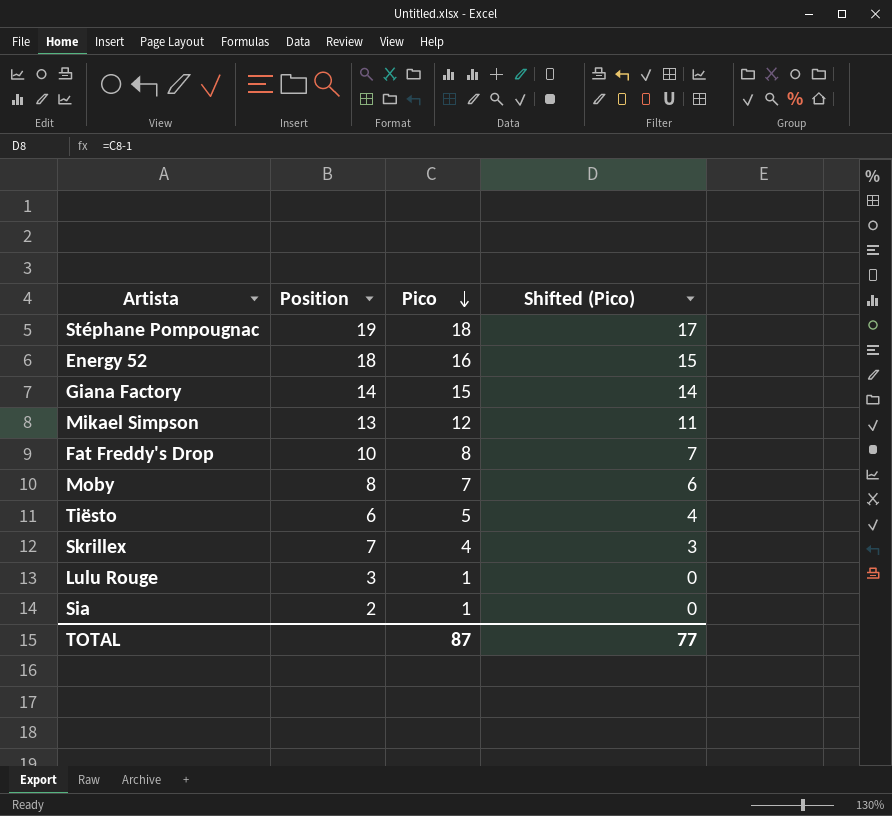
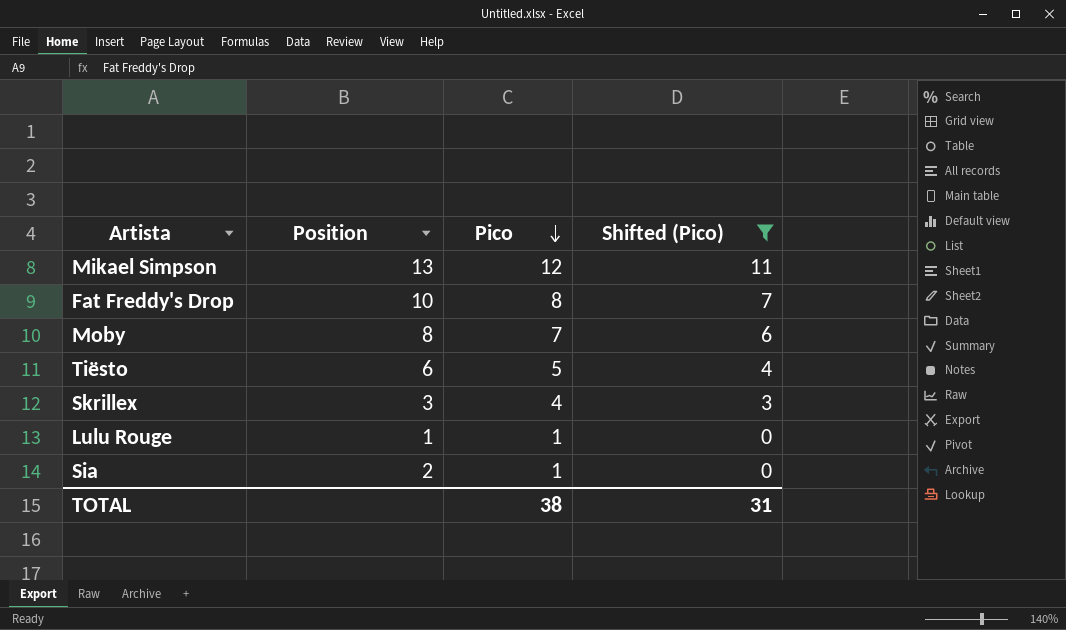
filter: none -> Shifted (Pico) <= 11
Skrillex | Position: 7 -> 3
Lulu Rouge | Position: 3 -> 1
TOTAL | Pico: 87 -> 38
TOTAL | Shifted (Pico): 77 -> 31

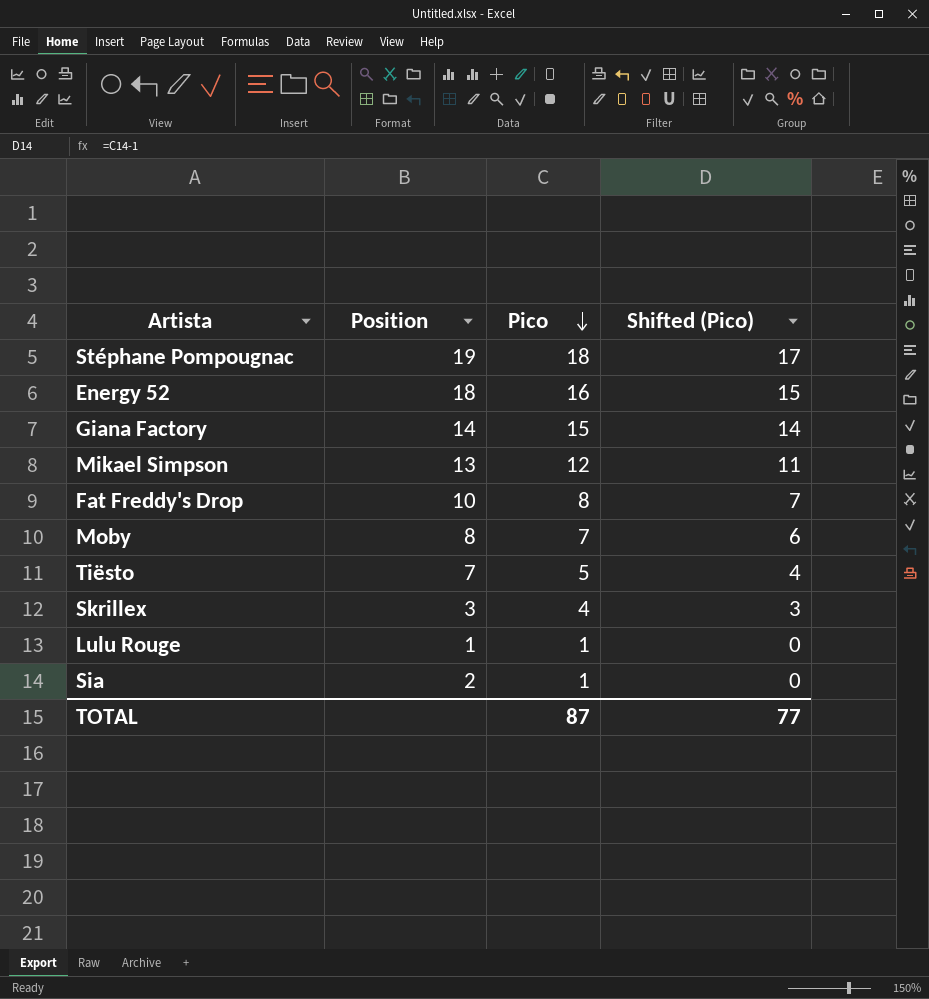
filter: Shifted (Pico) <= 11 -> none
Tiësto | Position: 6 -> 7
TOTAL | Pico: 38 -> 87
TOTAL | Shifted (Pico): 31 -> 77

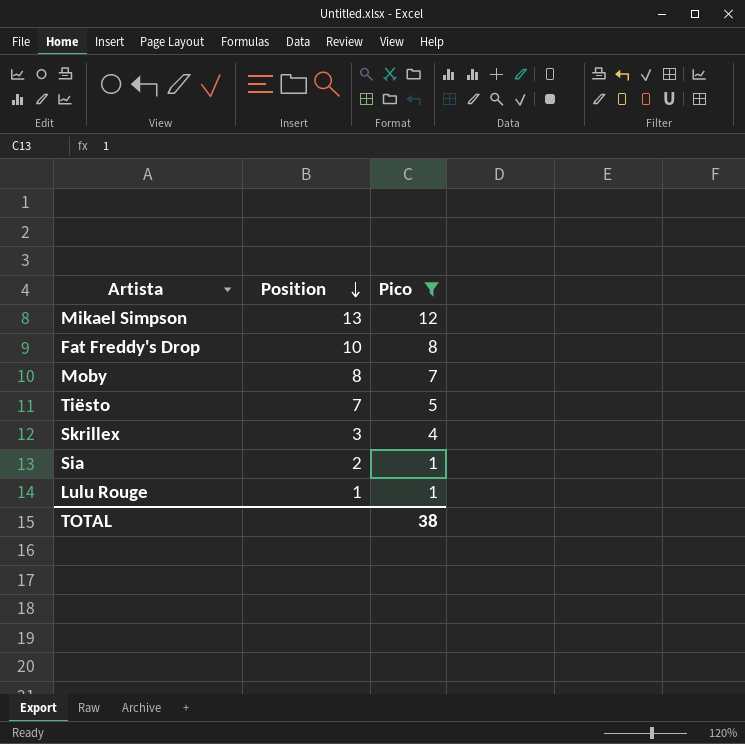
filter: none -> Pico <= 12
row order: Pico descending -> Position descending
column Shifted (Pico) | formula: [Pico] - 1 -> none
TOTAL | Pico: 87 -> 38

